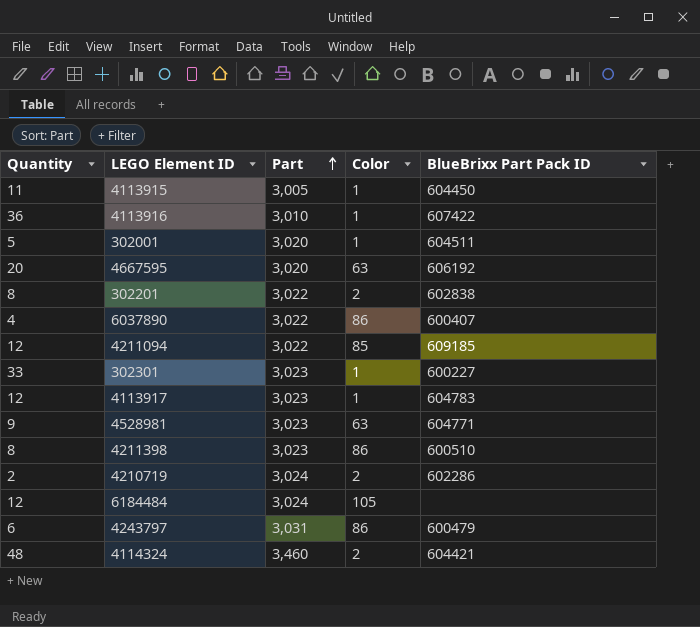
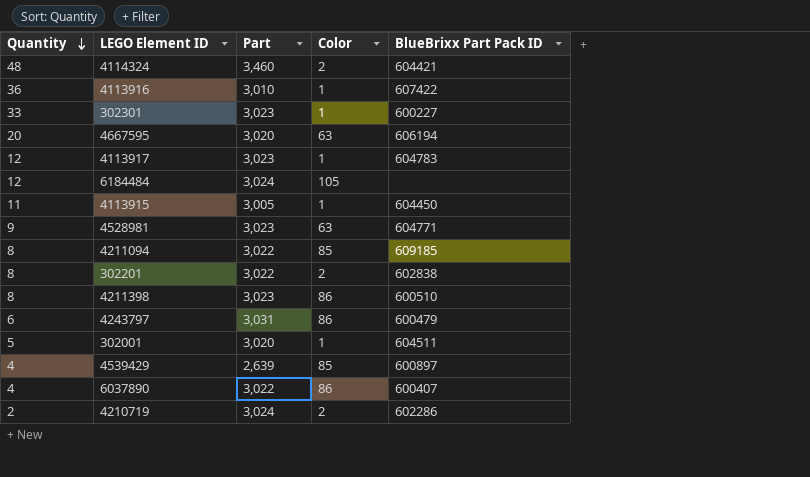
row order: Part ascending -> Quantity descending
4667595 | BlueBrixx Part Pack ID: 606192 -> 606194
4211094 | Quantity: 12 -> 8
row 4539429: none -> 4 | 2,639 | 85 | 600897

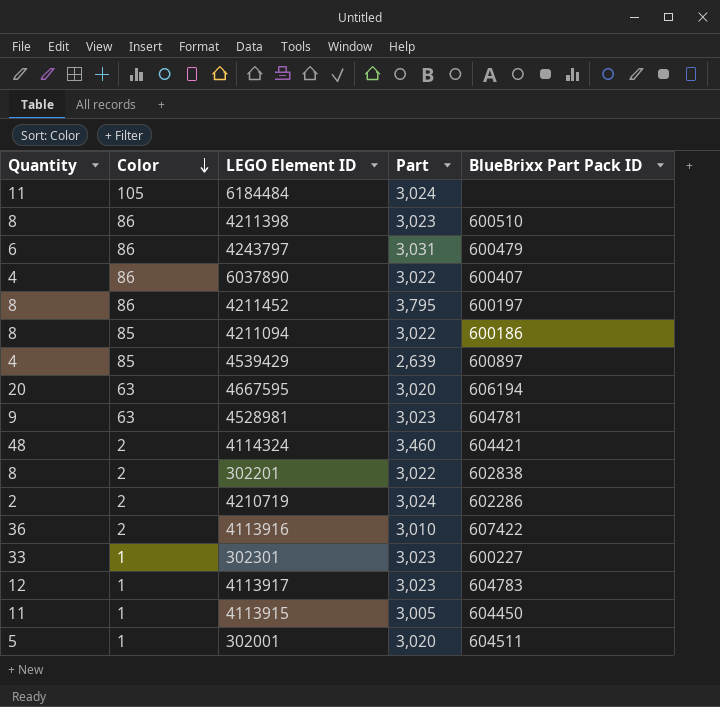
row order: Quantity descending -> Color descending
column Color | position: 4 -> 2
6184484 | Quantity: 12 -> 11
row 4211452: none -> 8 | 86 | 3,795 | 600197
4211094 | BlueBrixx Part Pack ID: 609185 -> 600186
4528981 | BlueBrixx Part Pack ID: 604771 -> 604781
4113916 | Color: 1 -> 2

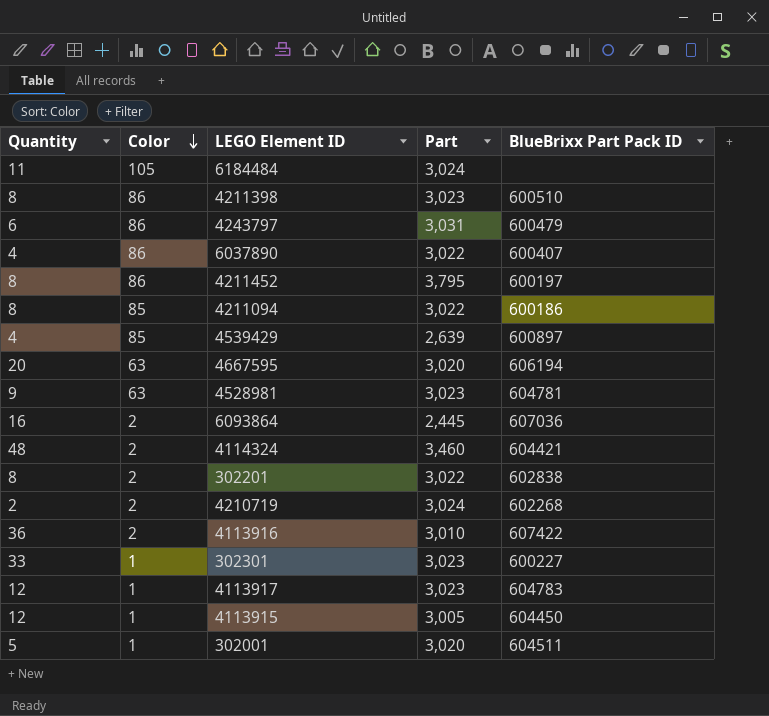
row 6093864: none -> 16 | 2 | 2,445 | 607036
4210719 | BlueBrixx Part Pack ID: 602286 -> 602268
4113915 | Quantity: 11 -> 12

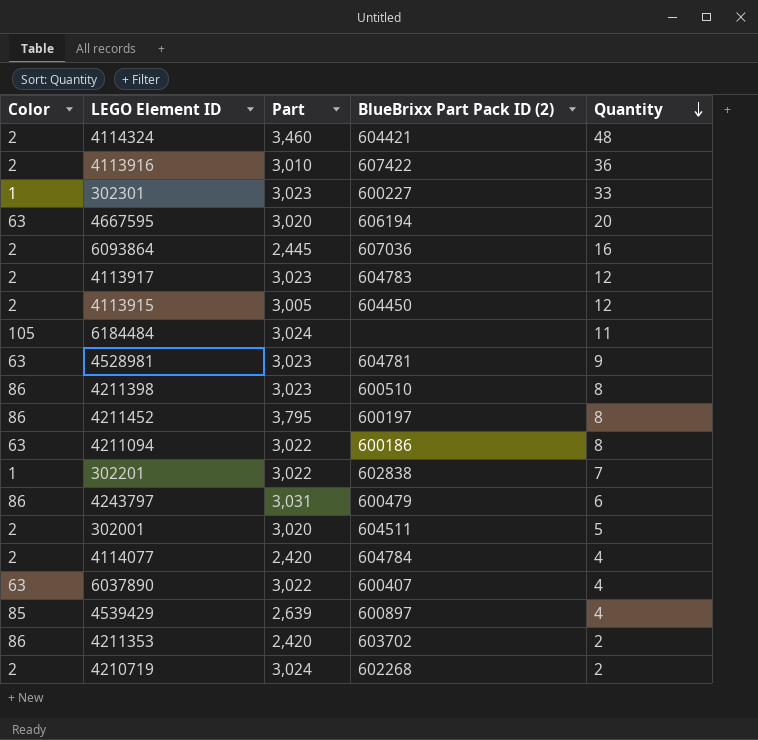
row order: Color descending -> Quantity descending
column name: BlueBrixx Part Pack ID -> BlueBrixx Part Pack ID (2)
column Quantity | position: 1 -> 5
4113917 | Color: 1 -> 2
4113915 | Color: 1 -> 2
4211094 | Color: 85 -> 63
302201 | Color: 2 -> 1
302201 | Quantity: 8 -> 7
302001 | Color: 1 -> 2
row 4114077: none -> 2 | 2,420 | 604784 | 4
6037890 | Color: 86 -> 63
row 4211353: none -> 86 | 2,420 | 603702 | 2

